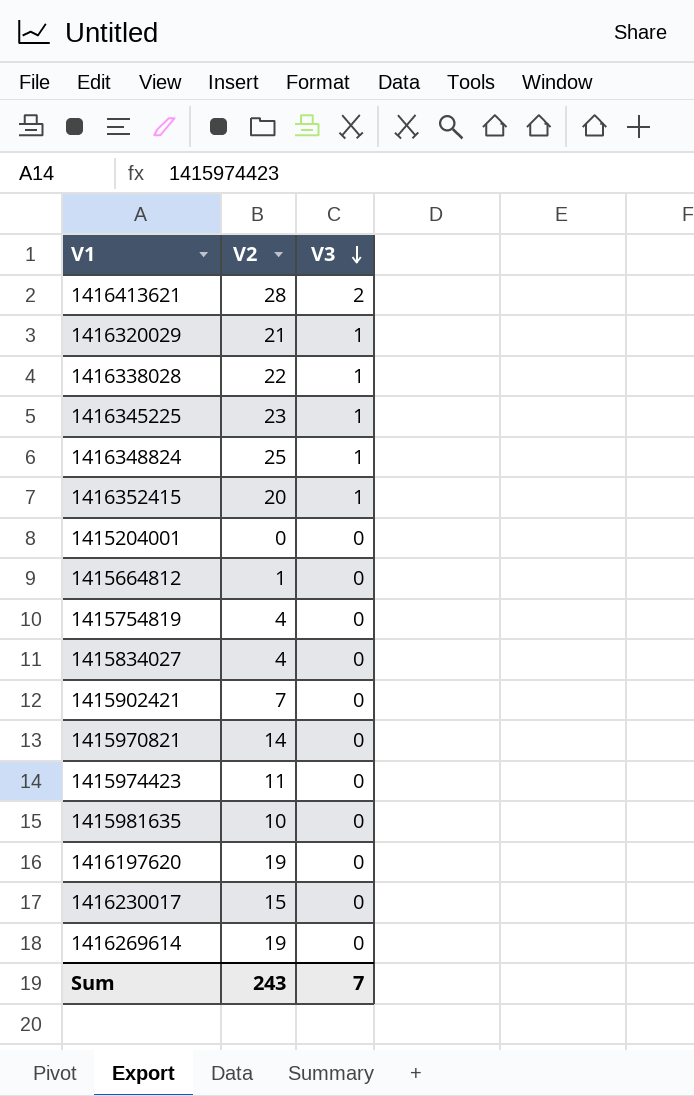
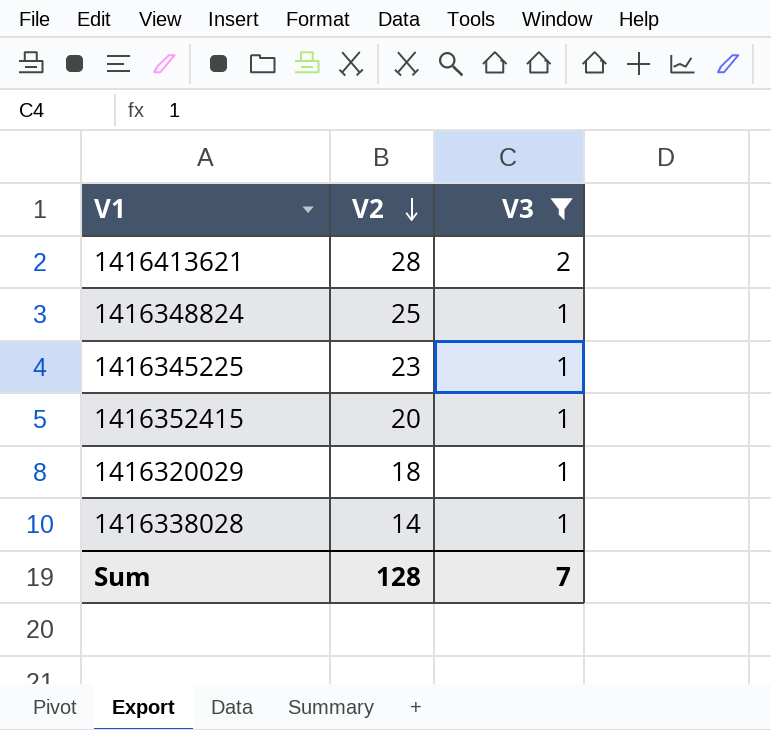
filter: none -> V3 != 0
row order: V3 descending -> V2 descending
1416320029 | V2: 21 -> 18
1416338028 | V2: 22 -> 14
Sum | V2: 243 -> 128

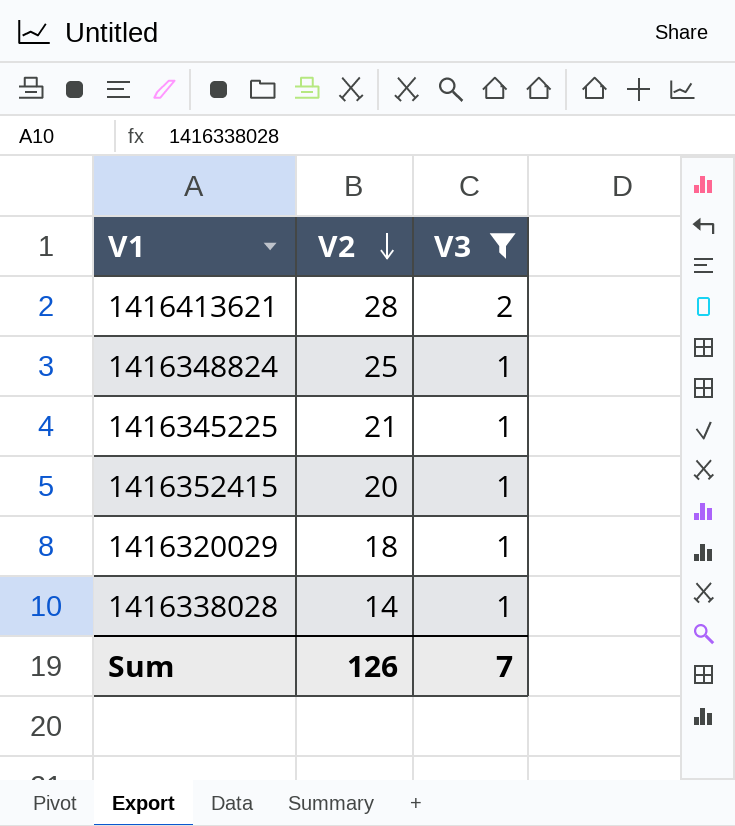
1416345225 | V2: 23 -> 21
Sum | V2: 128 -> 126

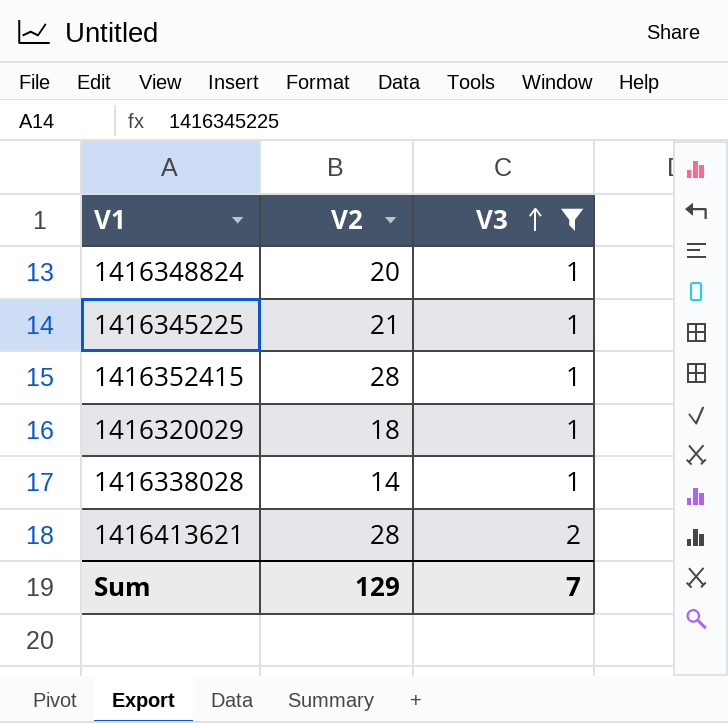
row order: V2 descending -> V3 ascending
1416348824 | V2: 25 -> 20
1416352415 | V2: 20 -> 28
Sum | V2: 126 -> 129

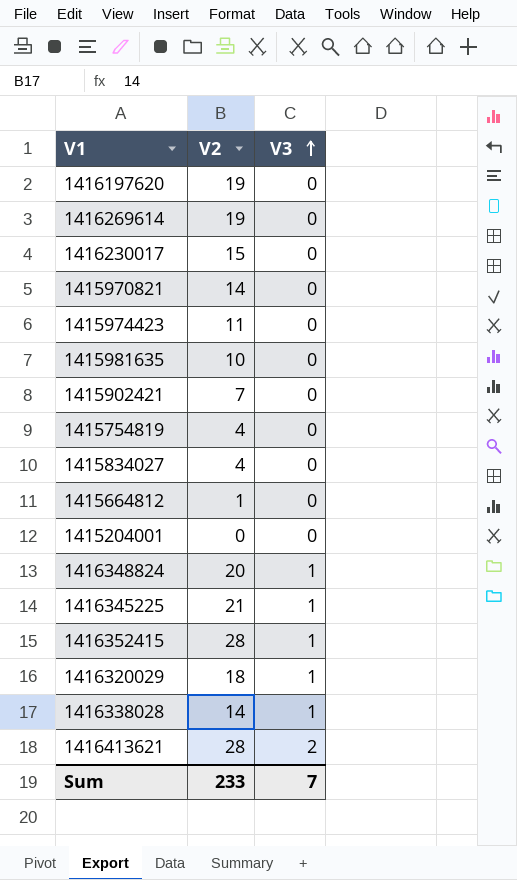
filter: V3 != 0 -> none
Sum | V2: 129 -> 233

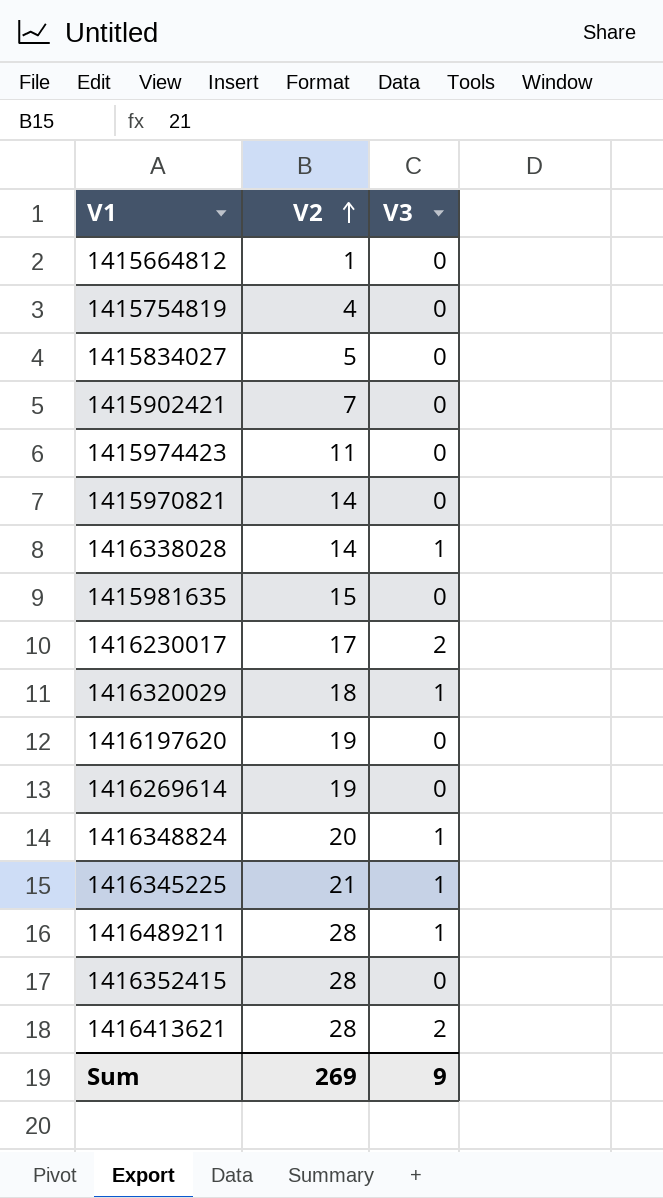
row order: V3 ascending -> V2 ascending
row 1415204001: 0 | 0 -> none
1415834027 | V2: 4 -> 5
1415981635 | V2: 10 -> 15
1416230017 | V2: 15 -> 17
1416230017 | V3: 0 -> 2
row 1416489211: none -> 28 | 1
1416352415 | V3: 1 -> 0
Sum | V2: 233 -> 269
Sum | V3: 7 -> 9

